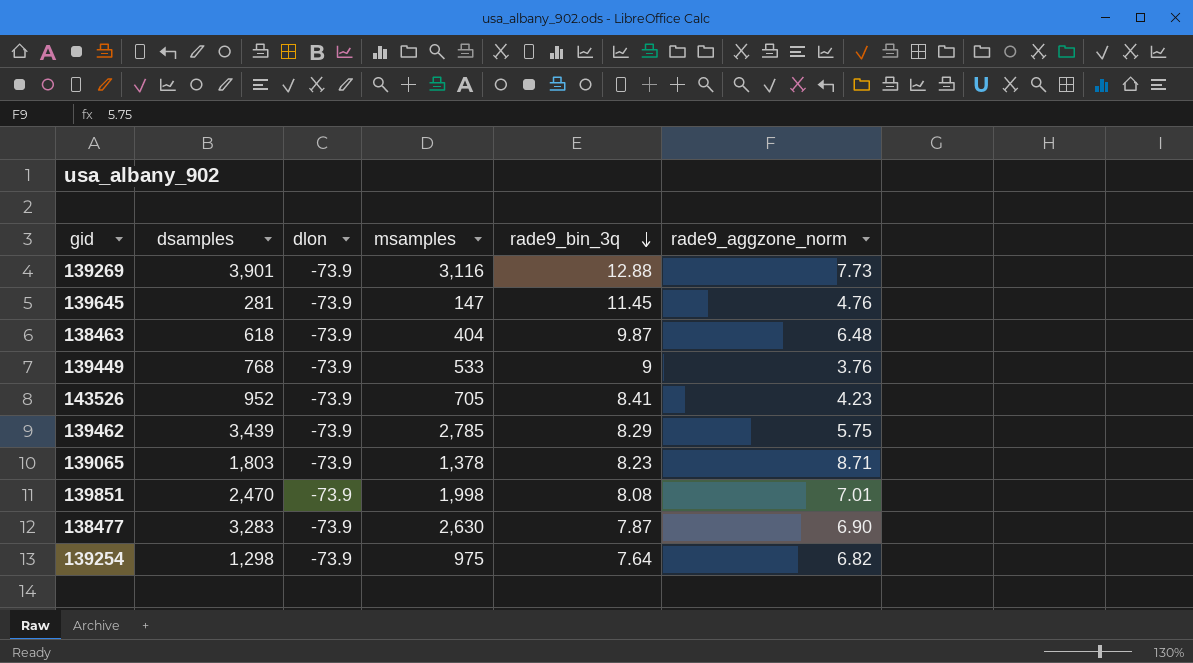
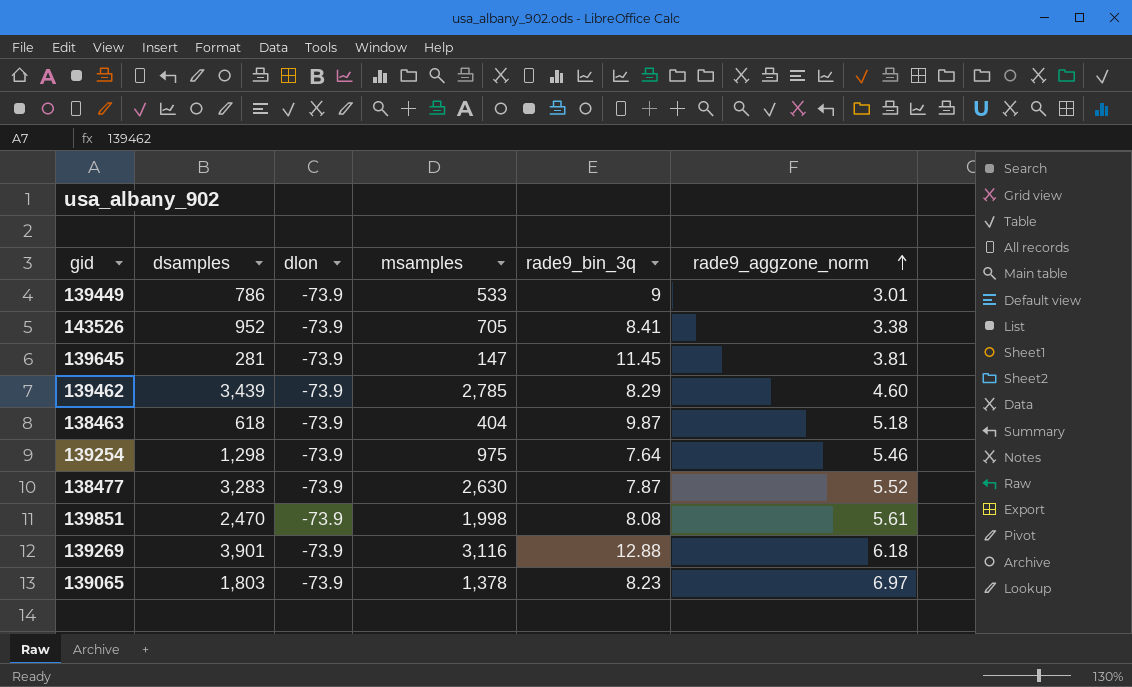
row order: rade9_bin_3q descending -> rade9_aggzone_norm ascending
139449 | dsamples: 768 -> 786
139449 | rade9_aggzone_norm: 3.76 -> 3.01
143526 | rade9_aggzone_norm: 4.23 -> 3.38
139645 | rade9_aggzone_norm: 4.76 -> 3.81
139462 | rade9_aggzone_norm: 5.75 -> 4.60
138463 | rade9_aggzone_norm: 6.48 -> 5.18
139254 | rade9_aggzone_norm: 6.82 -> 5.46
138477 | rade9_aggzone_norm: 6.90 -> 5.52
139851 | rade9_aggzone_norm: 7.01 -> 5.61
139269 | rade9_aggzone_norm: 7.73 -> 6.18
139065 | rade9_aggzone_norm: 8.71 -> 6.97

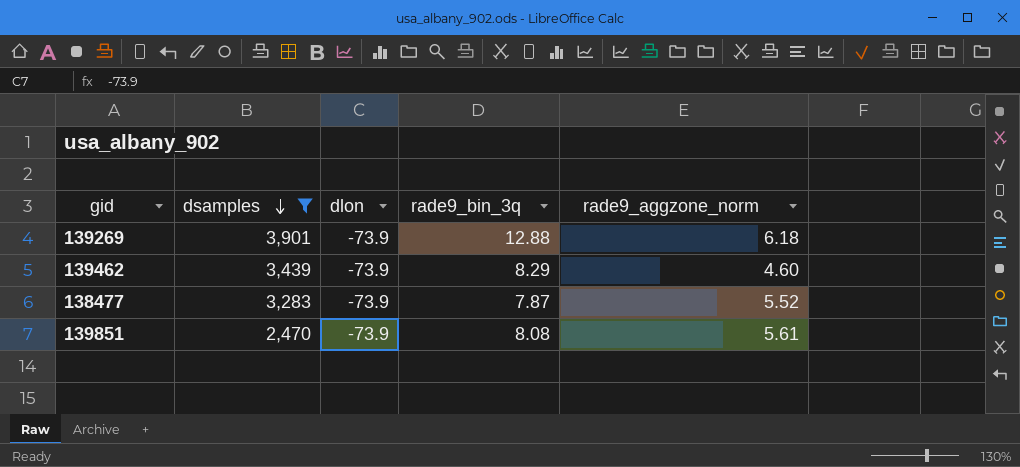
filter: none -> dsamples >= 2,470
row order: rade9_aggzone_norm ascending -> dsamples descending
column msamples | position: 4 -> none

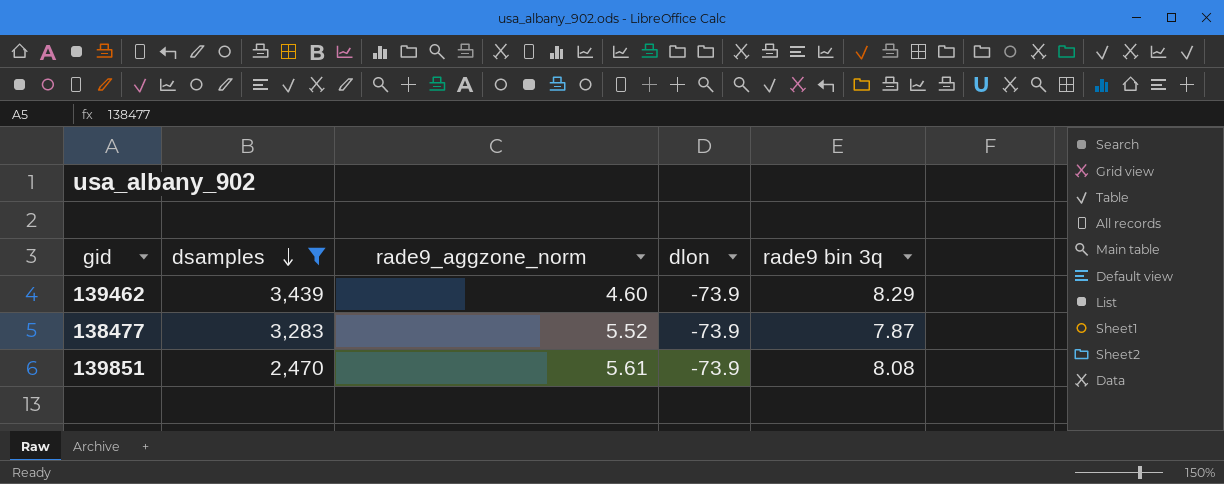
column rade9_aggzone_norm | position: 5 -> 3
column name: rade9_bin_3q -> rade9 bin 3q
row 139269: 3,901 | -73.9 | 12.88 | 6.18 -> none

